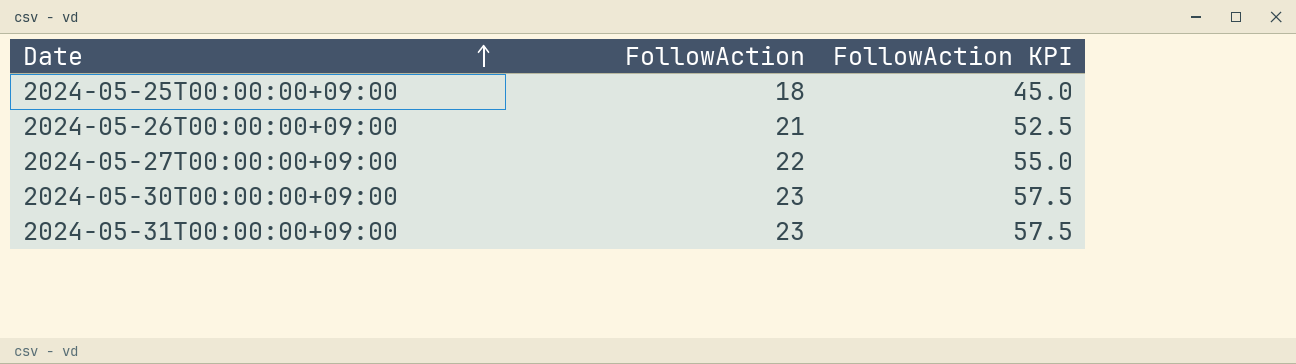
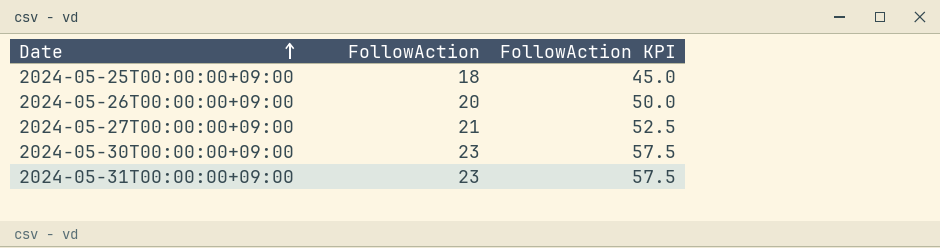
2024-05-26T00:00:00+09:00 | FollowAction: 21 -> 20
2024-05-26T00:00:00+09:00 | FollowAction KPI: 52.5 -> 50.0
2024-05-27T00:00:00+09:00 | FollowAction: 22 -> 21
2024-05-27T00:00:00+09:00 | FollowAction KPI: 55.0 -> 52.5

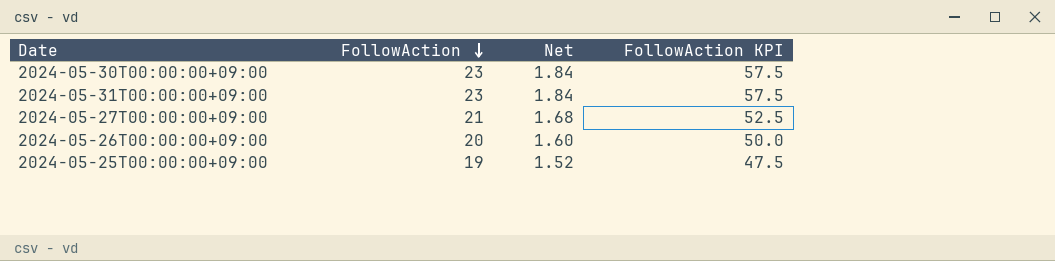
row order: Date ascending -> FollowAction descending
column Net | formula: none -> [FollowAction] * 0.08
2024-05-25T00:00:00+09:00 | FollowAction: 18 -> 19
2024-05-25T00:00:00+09:00 | FollowAction KPI: 45.0 -> 47.5

